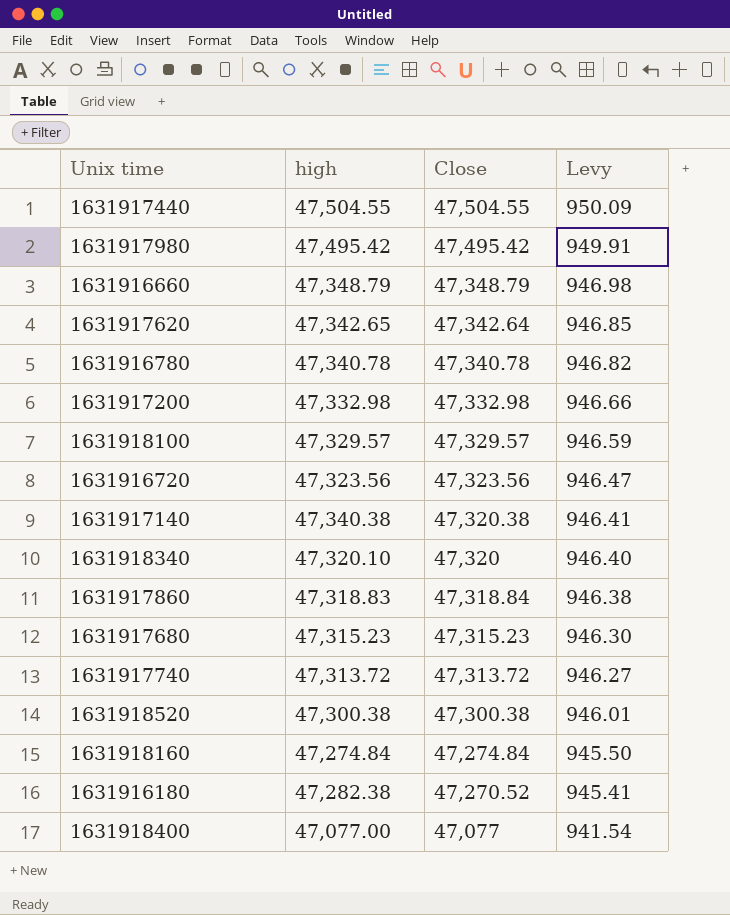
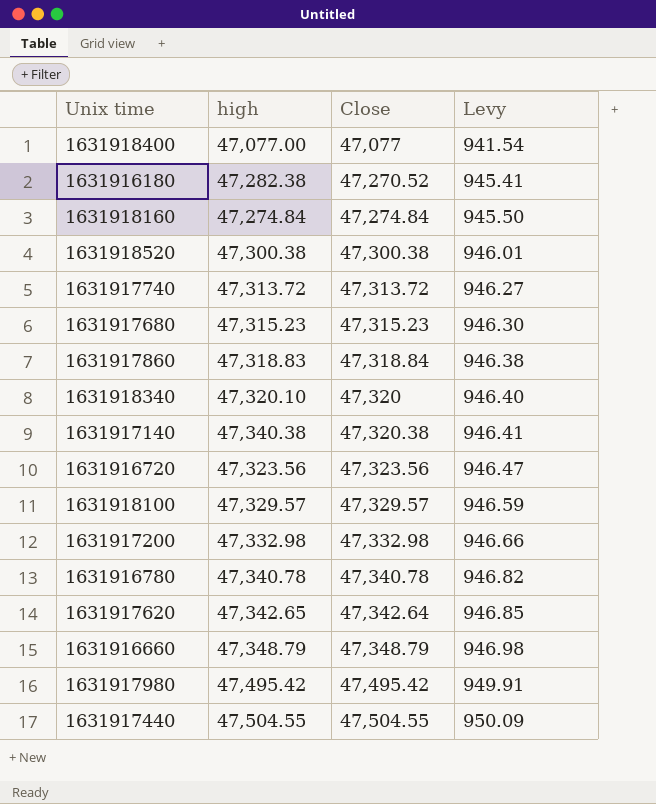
row order: Close descending -> Close ascending

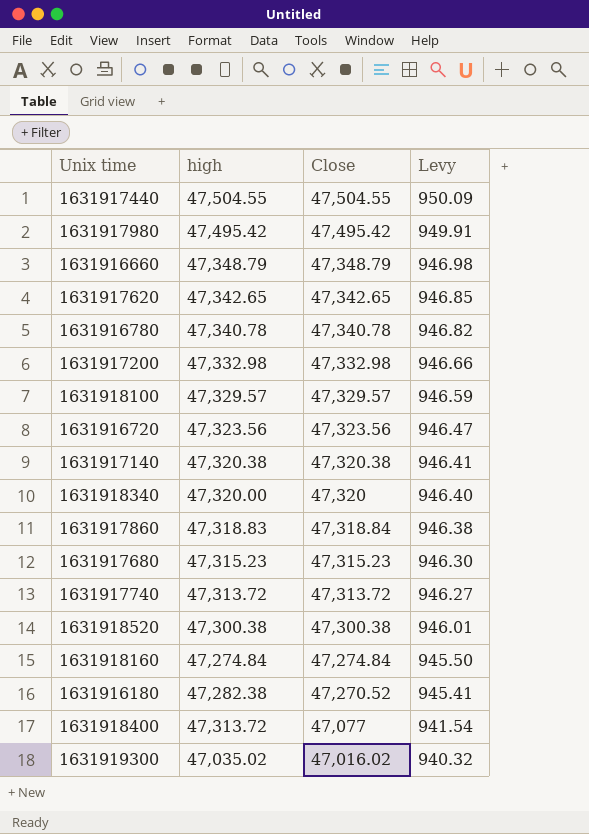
row order: Close ascending -> Close descending
1631917620 | Close: 47,342.64 -> 47,342.65
1631917140 | high: 47,340.38 -> 47,320.38
1631918340 | high: 47,320.10 -> 47,320.00
1631918400 | high: 47,077.00 -> 47,313.72
row 1631919300: none -> 47,035.02 | 47,016.02 | 940.32

